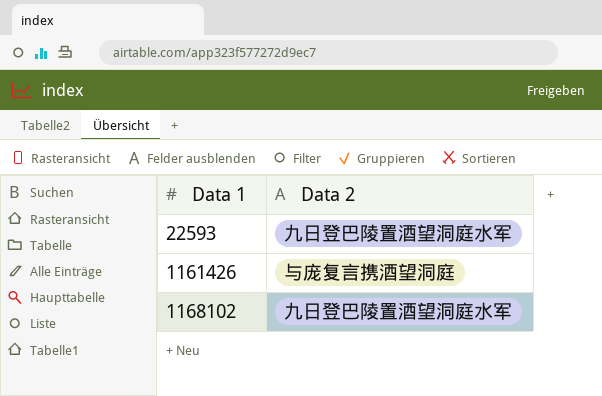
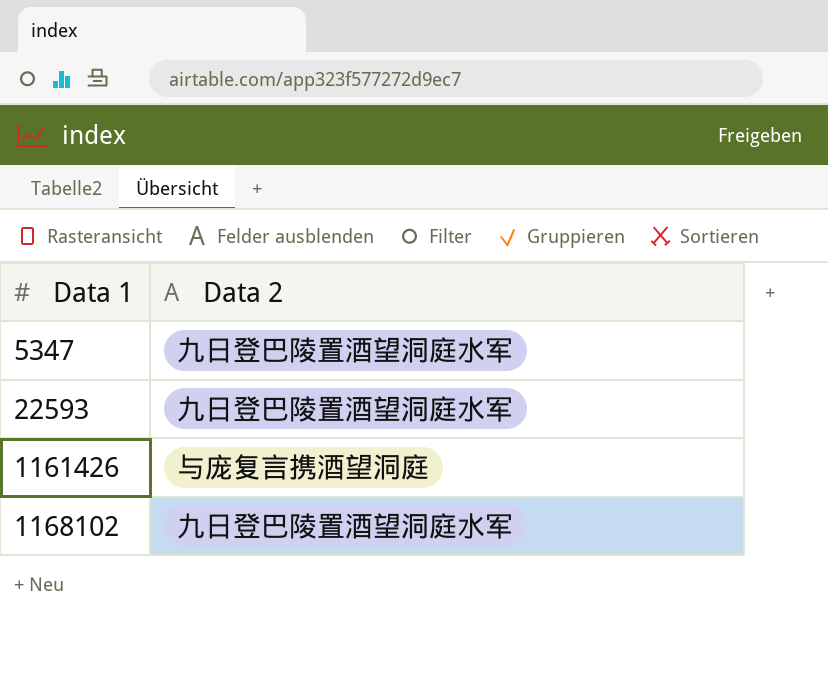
row 5347: none -> 九日登巴陵置酒望洞庭水军

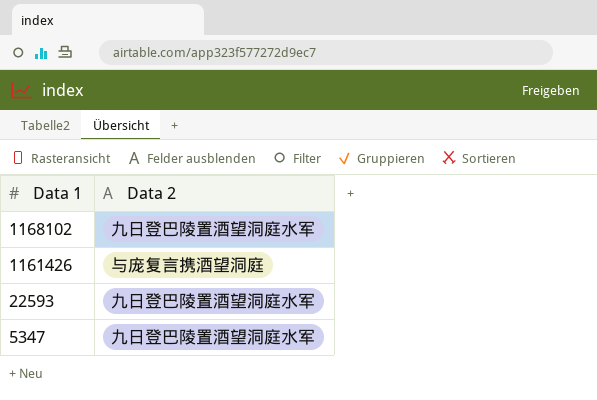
row order: Data 1 ascending -> Data 1 descending

